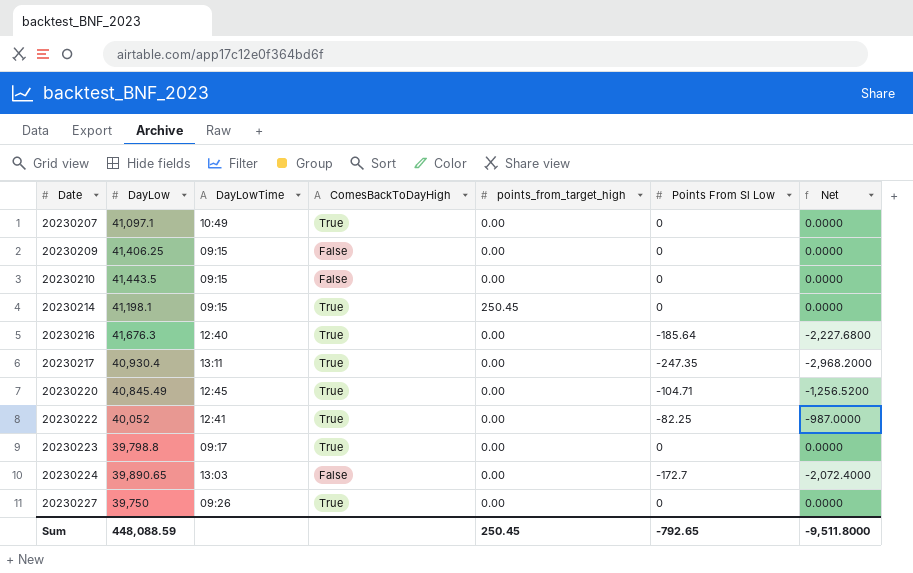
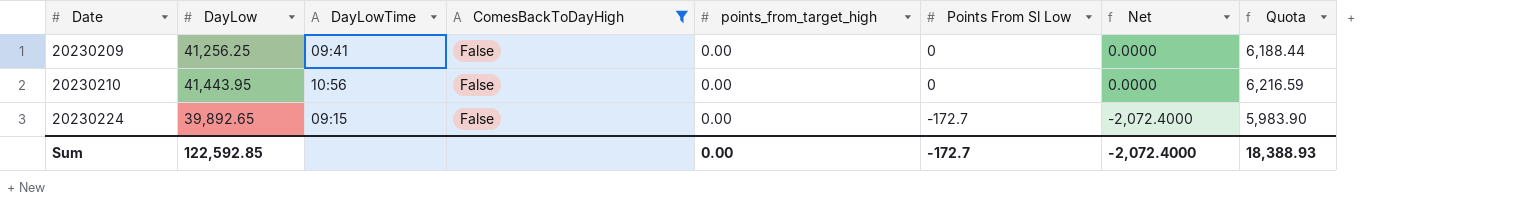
filter: none -> ComesBackToDayHigh = False
column Quota | formula: none -> [DayLow] * 0.15
20230209 | DayLow: 41,406.25 -> 41,256.25
20230209 | DayLowTime: 09:15 -> 09:41
20230210 | DayLow: 41,443.5 -> 41,443.95
20230210 | DayLowTime: 09:15 -> 10:56
20230224 | DayLow: 39,890.65 -> 39,892.65
20230224 | DayLowTime: 13:03 -> 09:15
Sum | DayLow: 448,088.59 -> 122,592.85
Sum | points_from_target_high: 250.45 -> 0.00
Sum | Points From Sl Low: -792.65 -> -172.7
Sum | Net: -9,511.8000 -> -2,072.4000

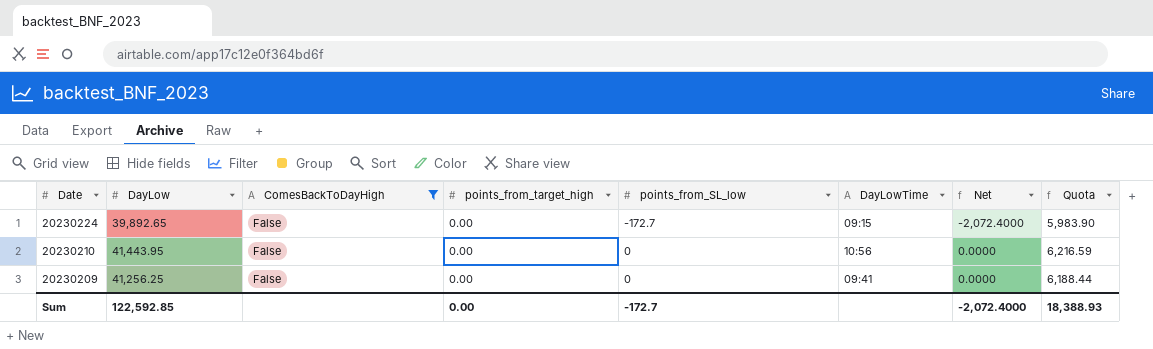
row order: Date ascending -> Date descending
column name: Points From Sl Low -> points_from_SL_low
column DayLowTime | position: 3 -> 6

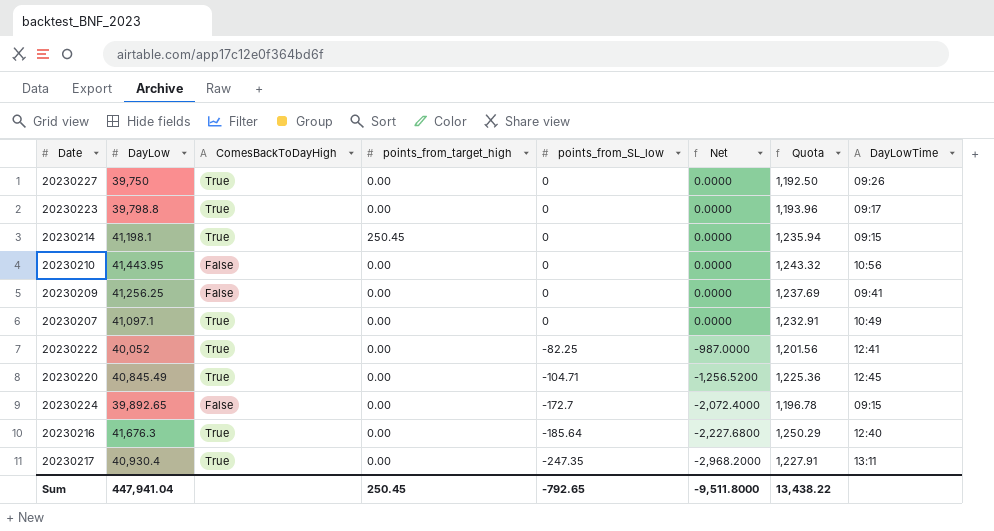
filter: ComesBackToDayHigh = False -> none
row order: Date descending -> points_from_SL_low descending
column Quota | formula: [DayLow] * 0.15 -> [DayLow] * 0.03
column DayLowTime | position: 6 -> 8
Sum | DayLow: 122,592.85 -> 447,941.04
Sum | points_from_target_high: 0.00 -> 250.45
Sum | points_from_SL_low: -172.7 -> -792.65
Sum | Net: -2,072.4000 -> -9,511.8000
Sum | Quota: 18,388.93 -> 13,438.22

